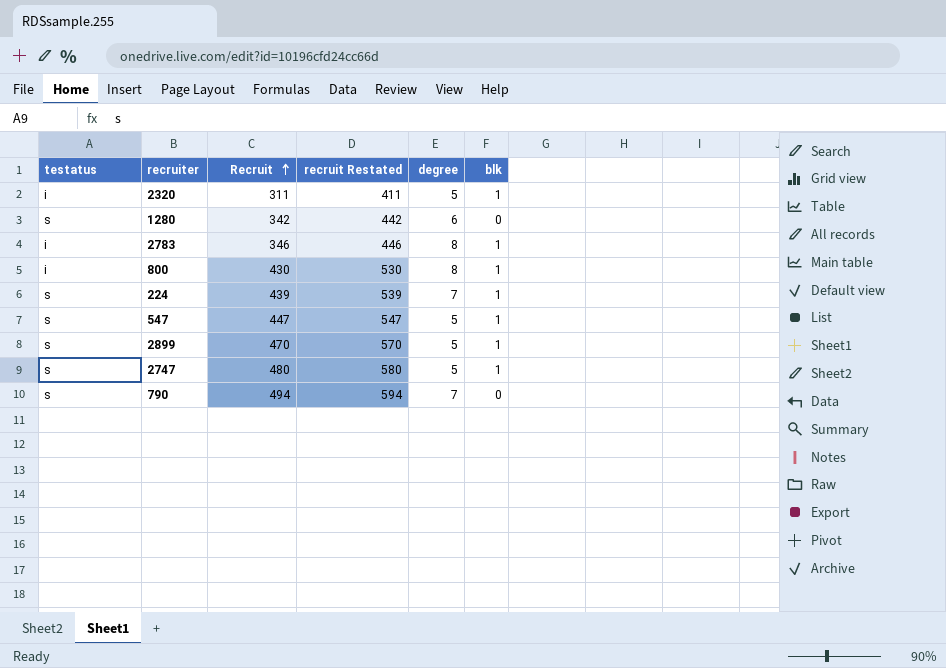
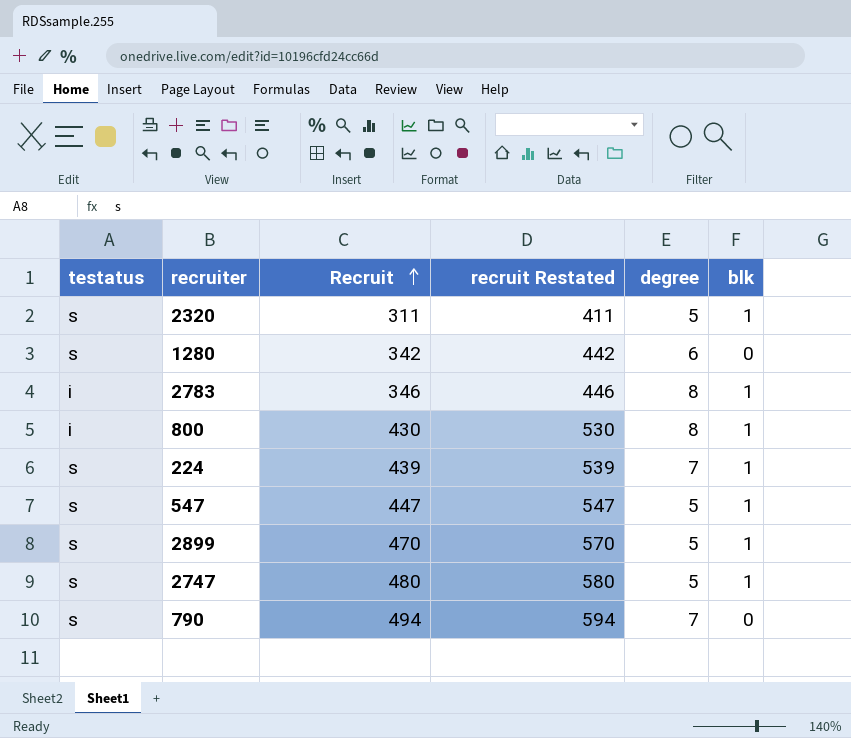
2320 | testatus: i -> s

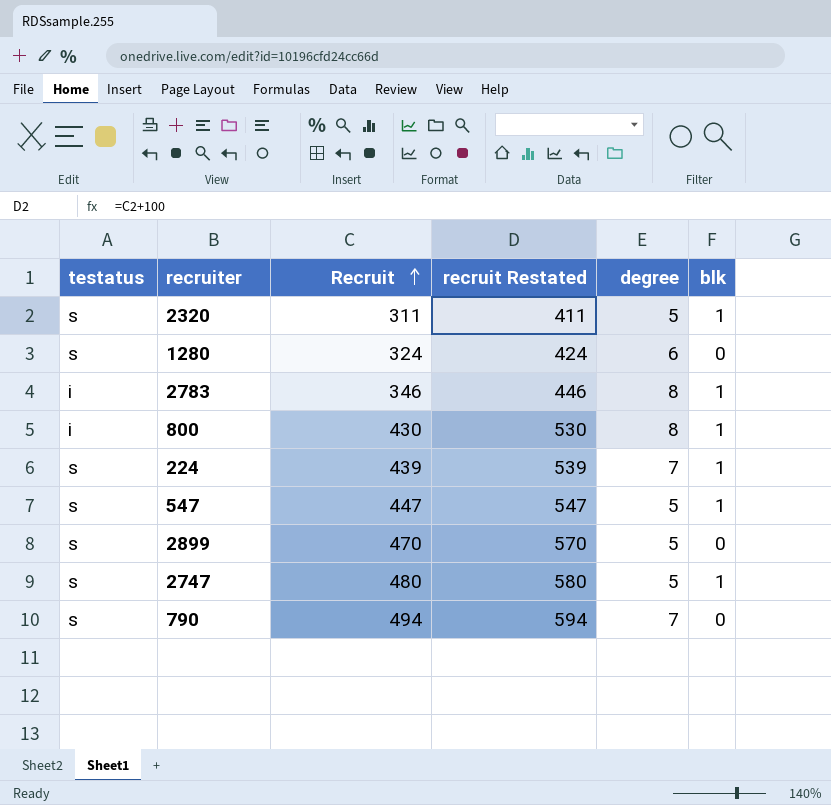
1280 | Recruit: 342 -> 324
1280 | recruit Restated: 442 -> 424
2899 | blk: 1 -> 0

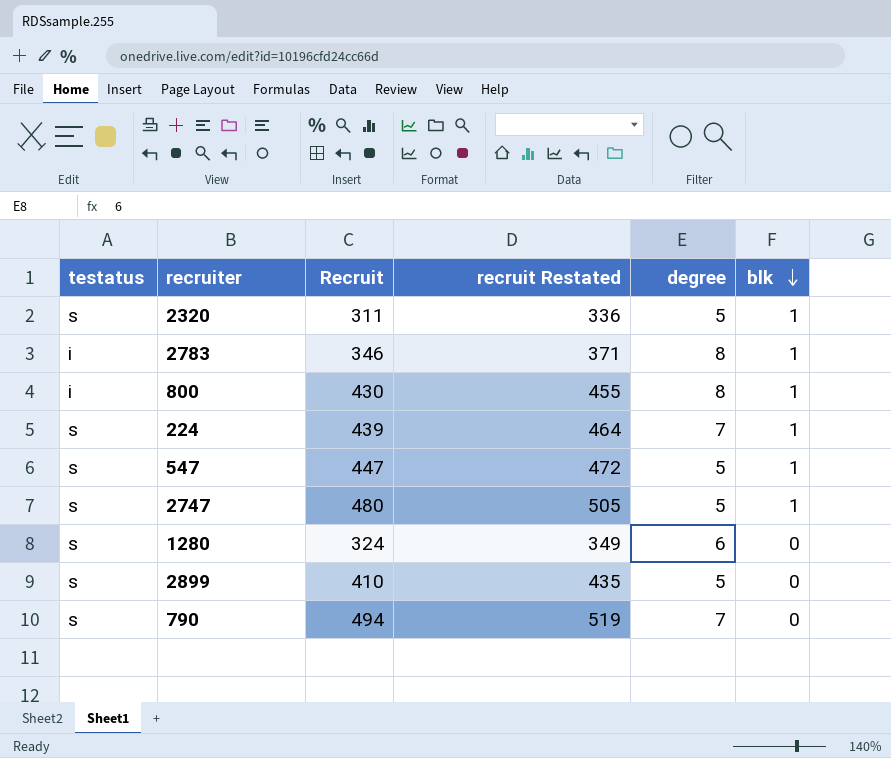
row order: Recruit ascending -> blk descending
column recruit Restated | formula: [Recruit] + 100 -> [Recruit] + 25
2899 | Recruit: 470 -> 410

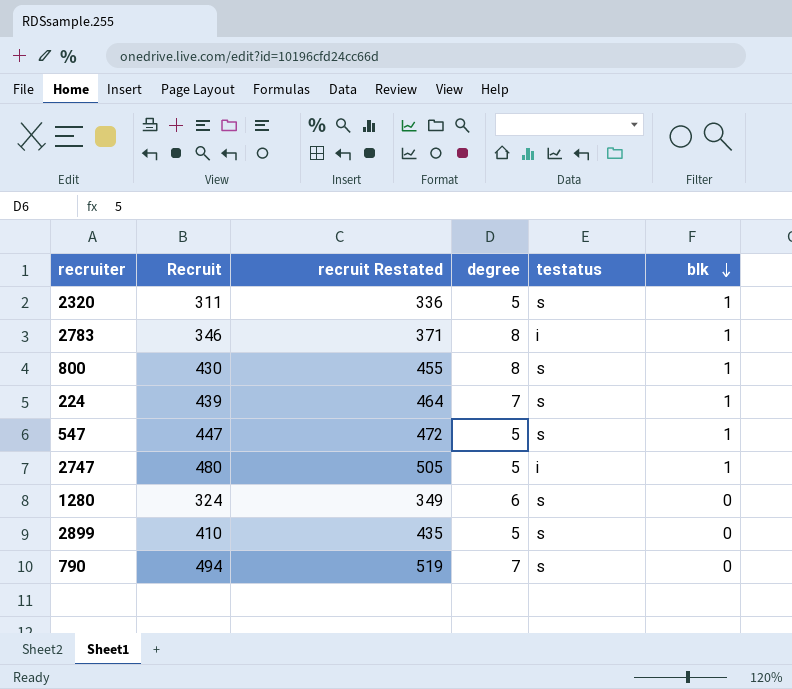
column testatus | position: 1 -> 5
800 | testatus: i -> s
2747 | testatus: s -> i

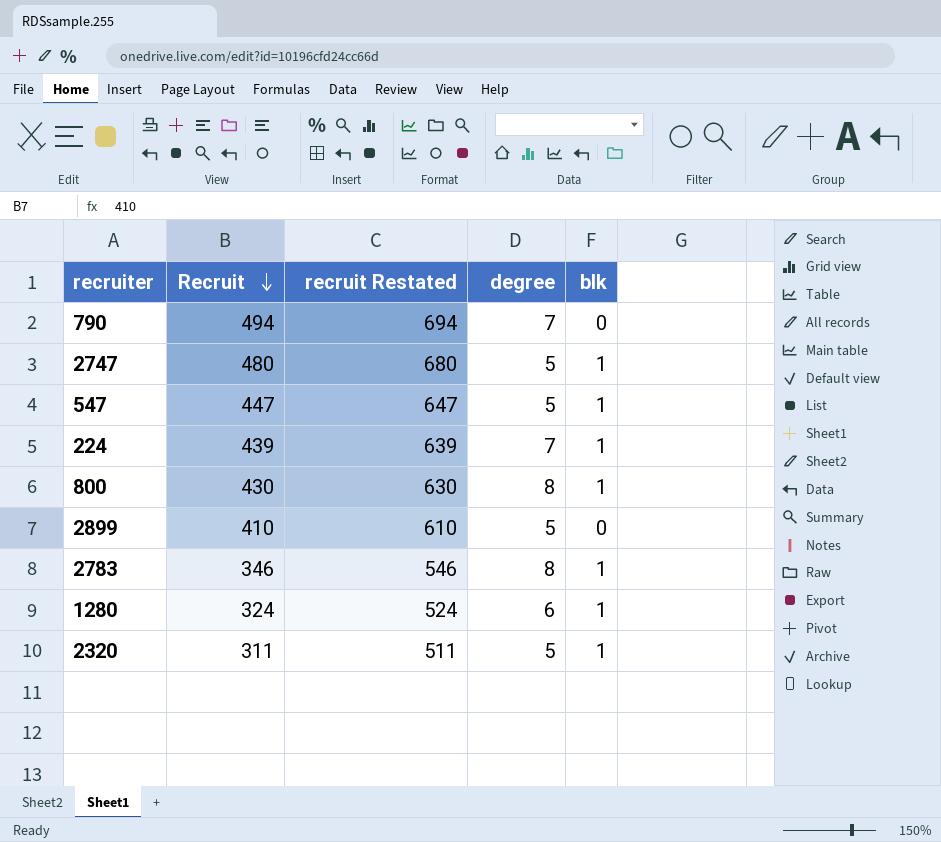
row order: blk descending -> Recruit descending
column testatus | position: 5 -> none
column recruit Restated | formula: [Recruit] + 25 -> [Recruit] + 200
1280 | blk: 0 -> 1

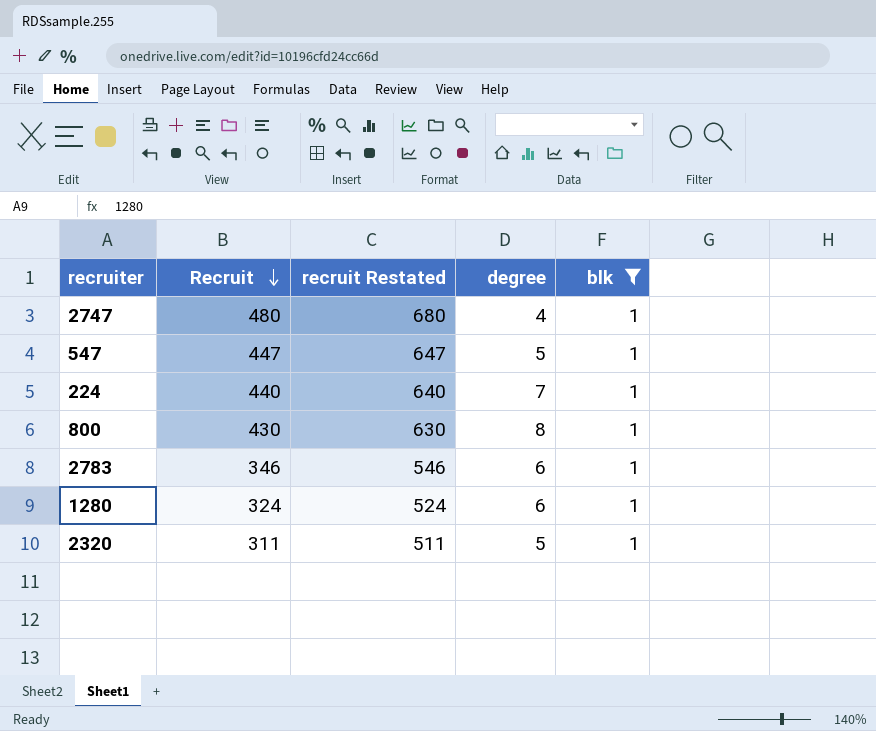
filter: none -> blk = 1
2747 | degree: 5 -> 4
224 | Recruit: 439 -> 440
224 | recruit Restated: 639 -> 640
2783 | degree: 8 -> 6

